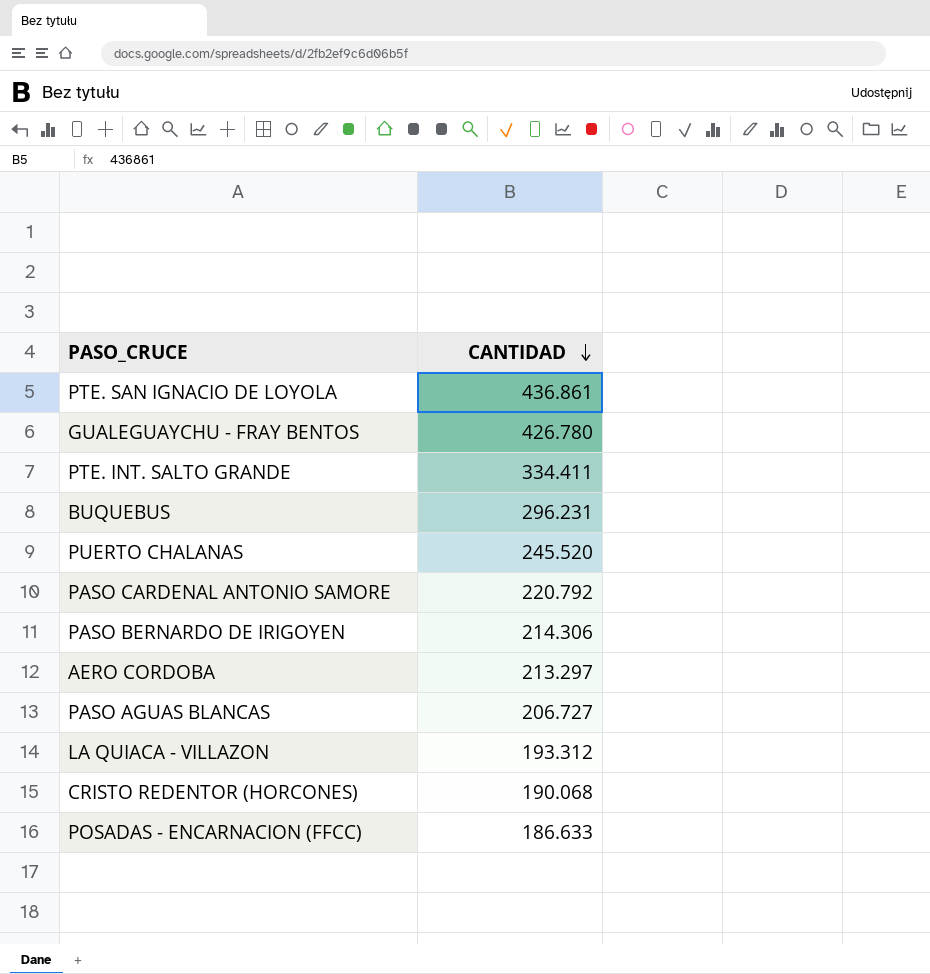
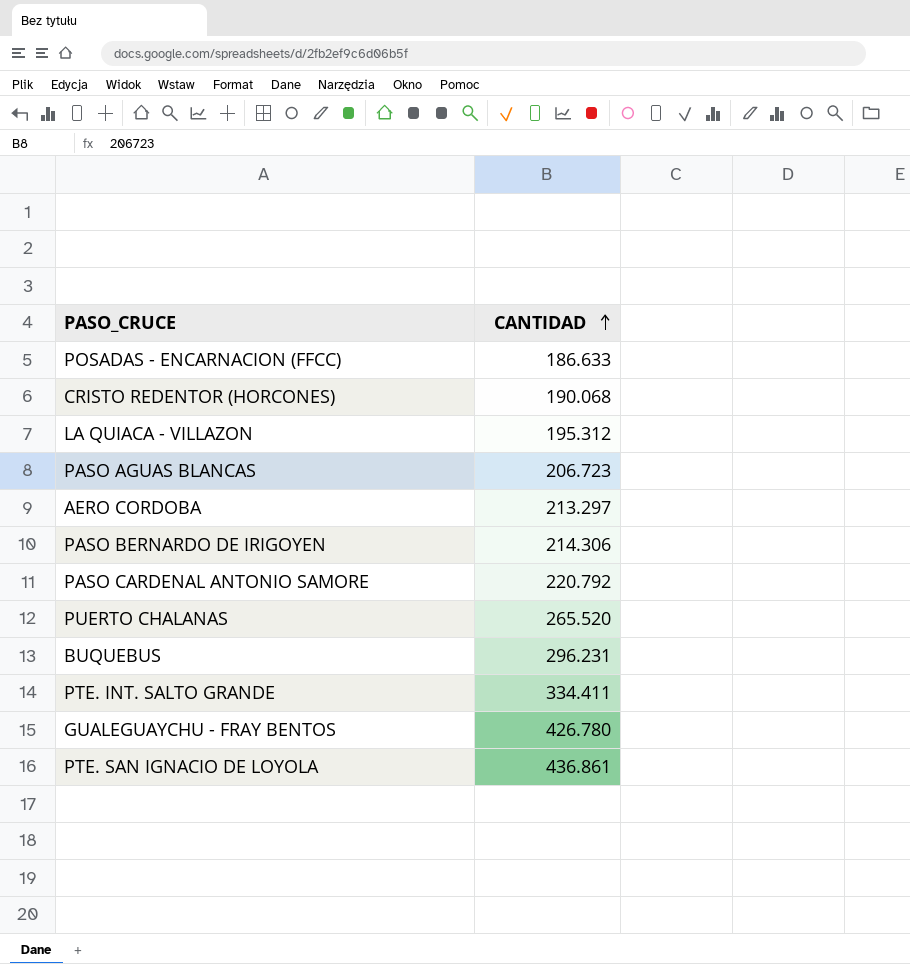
row order: CANTIDAD descending -> CANTIDAD ascending
LA QUIACA - VILLAZON | CANTIDAD: 193.312 -> 195.312
PASO AGUAS BLANCAS | CANTIDAD: 206.727 -> 206.723
PUERTO CHALANAS | CANTIDAD: 245.520 -> 265.520

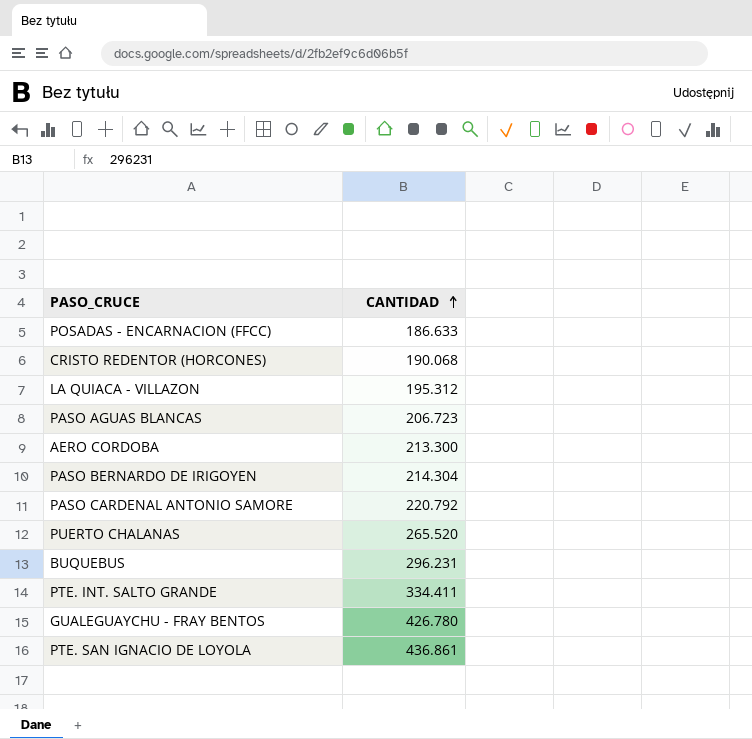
AERO CORDOBA | CANTIDAD: 213.297 -> 213.300
PASO BERNARDO DE IRIGOYEN | CANTIDAD: 214.306 -> 214.304

